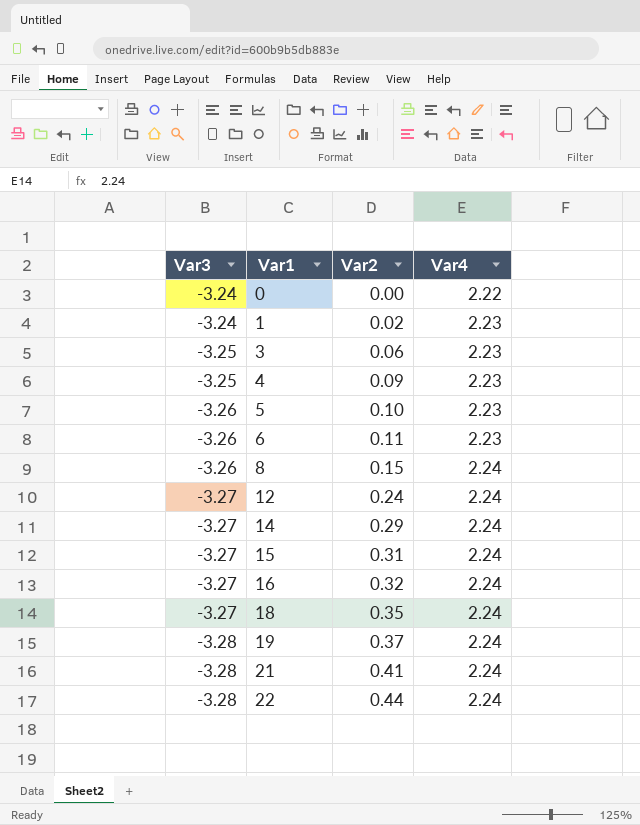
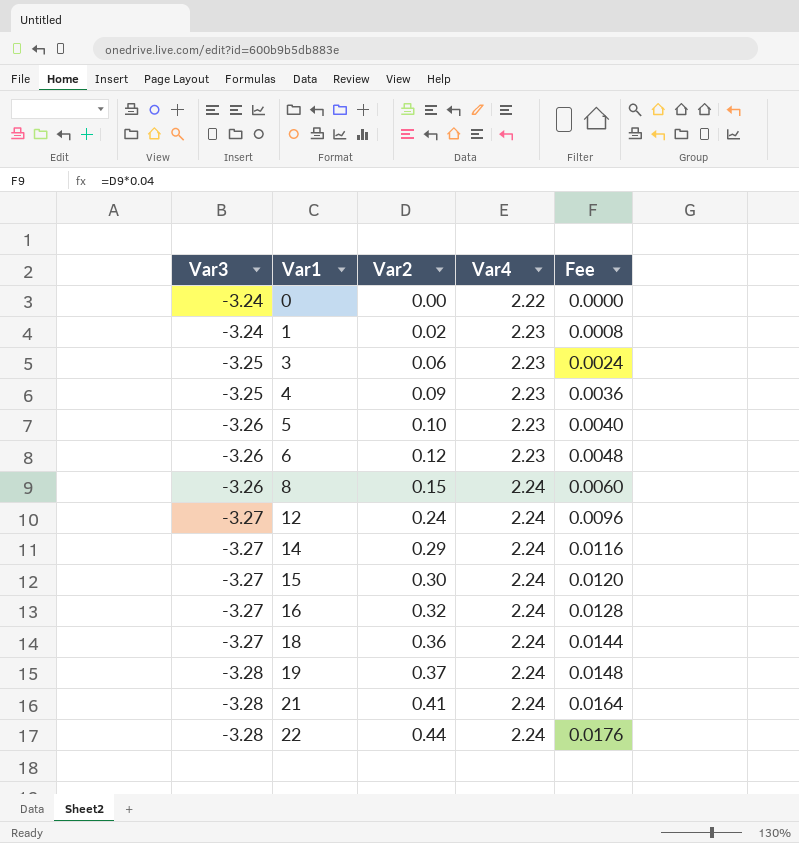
column Fee | formula: none -> [Var2] * 0.04
6 | Var2: 0.11 -> 0.12
15 | Var2: 0.31 -> 0.30
18 | Var2: 0.35 -> 0.36

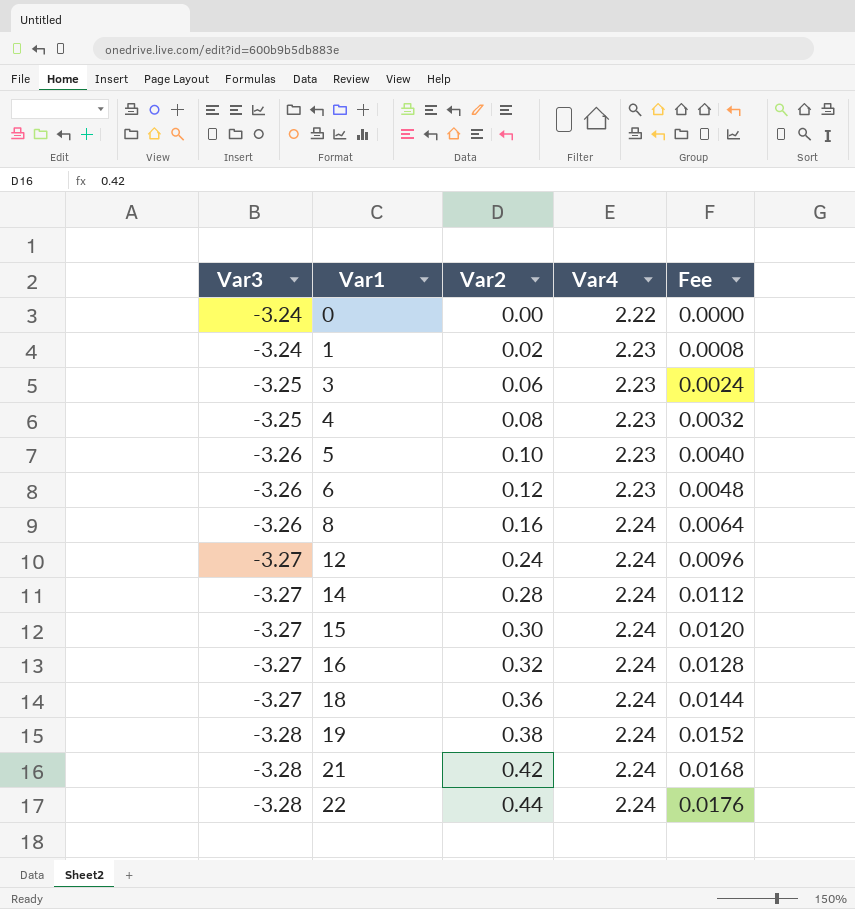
4 | Var2: 0.09 -> 0.08
4 | Fee: 0.0036 -> 0.0032
8 | Var2: 0.15 -> 0.16
8 | Fee: 0.0060 -> 0.0064
14 | Var2: 0.29 -> 0.28
14 | Fee: 0.0116 -> 0.0112
19 | Var2: 0.37 -> 0.38
19 | Fee: 0.0148 -> 0.0152
21 | Var2: 0.41 -> 0.42
21 | Fee: 0.0164 -> 0.0168

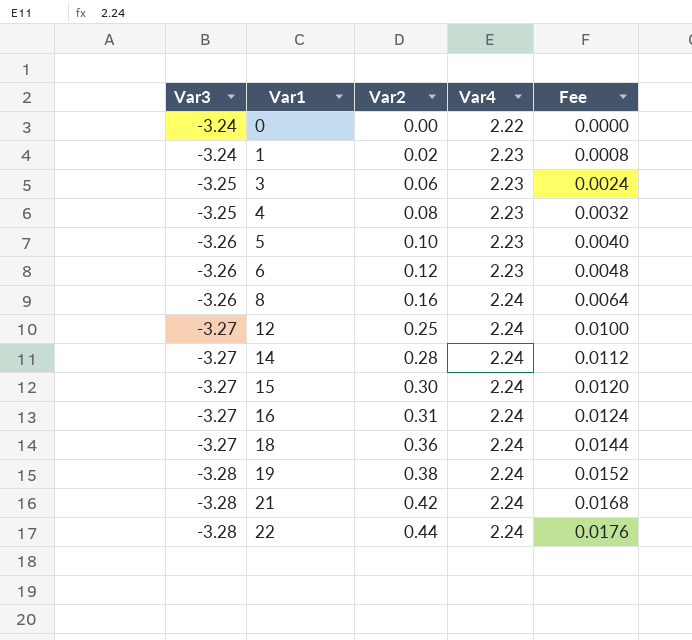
12 | Var2: 0.24 -> 0.25
12 | Fee: 0.0096 -> 0.0100
16 | Var2: 0.32 -> 0.31
16 | Fee: 0.0128 -> 0.0124

